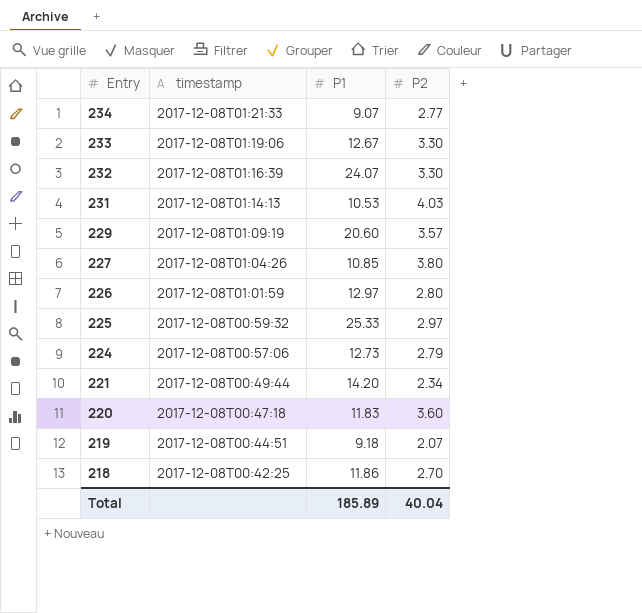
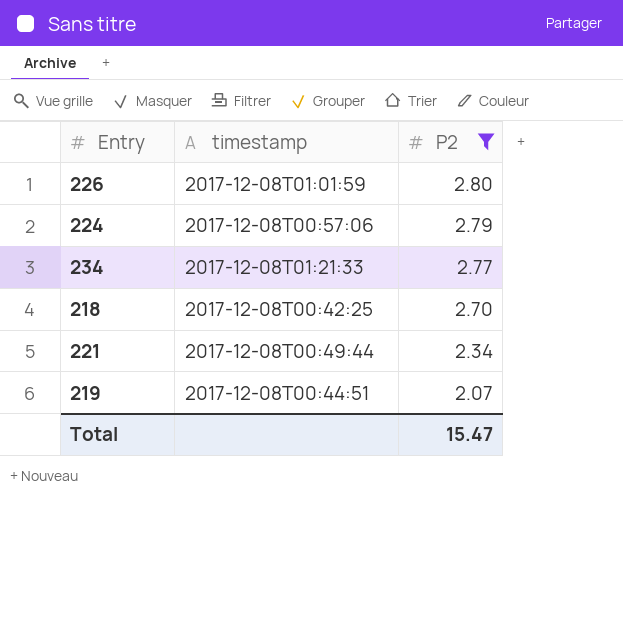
filter: none -> P2 <= 2.80
row order: Entry descending -> P2 descending
column P1 | position: 3 -> none
Total | P2: 40.04 -> 15.47

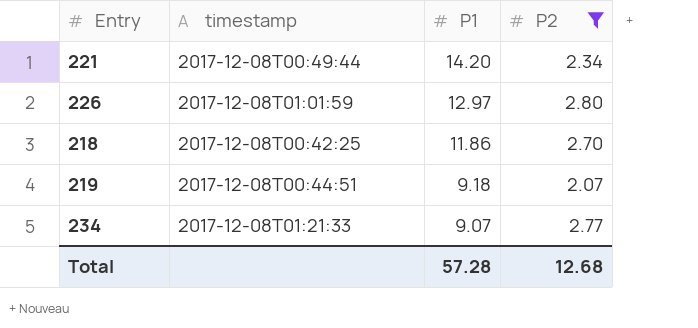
row order: P2 descending -> P1 descending
column P1 | position: none -> 3
row 224: 2017-12-08T00:57:06 | 2.79 -> none
Total | P2: 15.47 -> 12.68

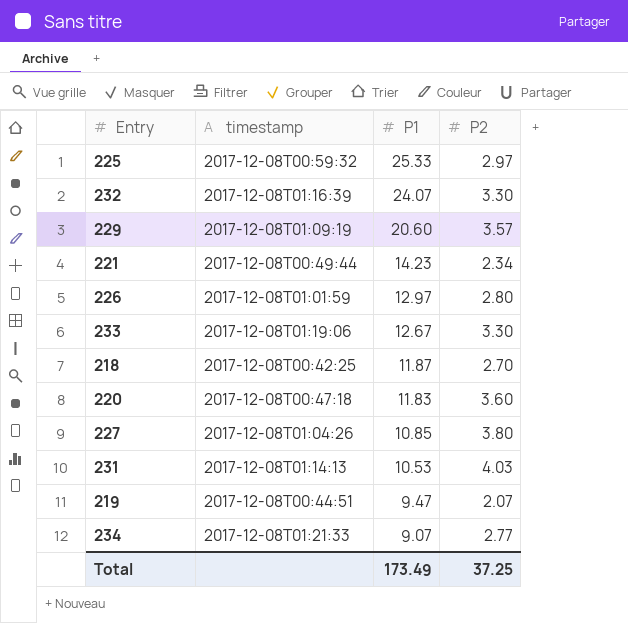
filter: P2 <= 2.80 -> none
221 | P1: 14.20 -> 14.23
218 | P1: 11.86 -> 11.87
219 | P1: 9.18 -> 9.47
Total | P1: 57.28 -> 173.49
Total | P2: 12.68 -> 37.25

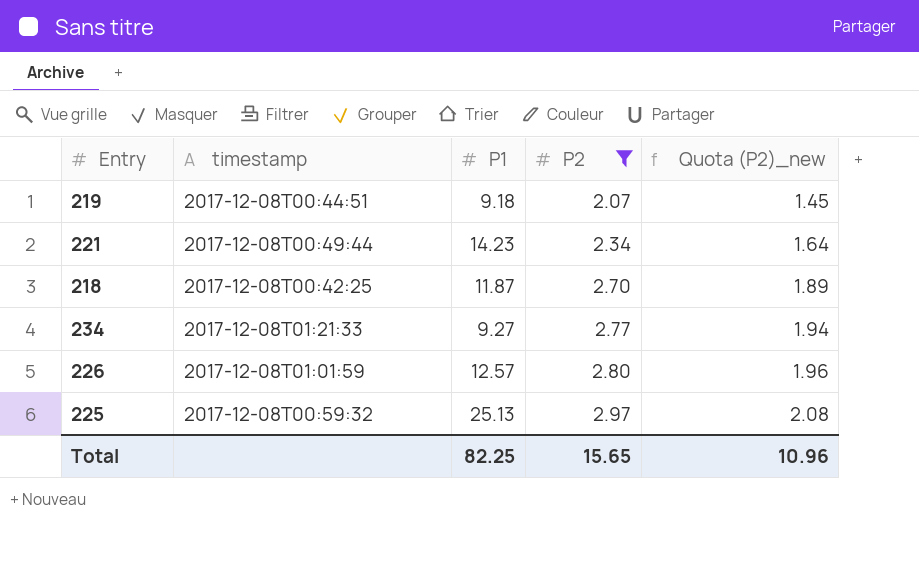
filter: none -> P2 <= 2.97
row order: P1 descending -> P2 ascending
column Quota (P2)_new | formula: none -> [P2] * 0.7
219 | P1: 9.47 -> 9.18
234 | P1: 9.07 -> 9.27
226 | P1: 12.97 -> 12.57
225 | P1: 25.33 -> 25.13
Total | P1: 173.49 -> 82.25
Total | P2: 37.25 -> 15.65

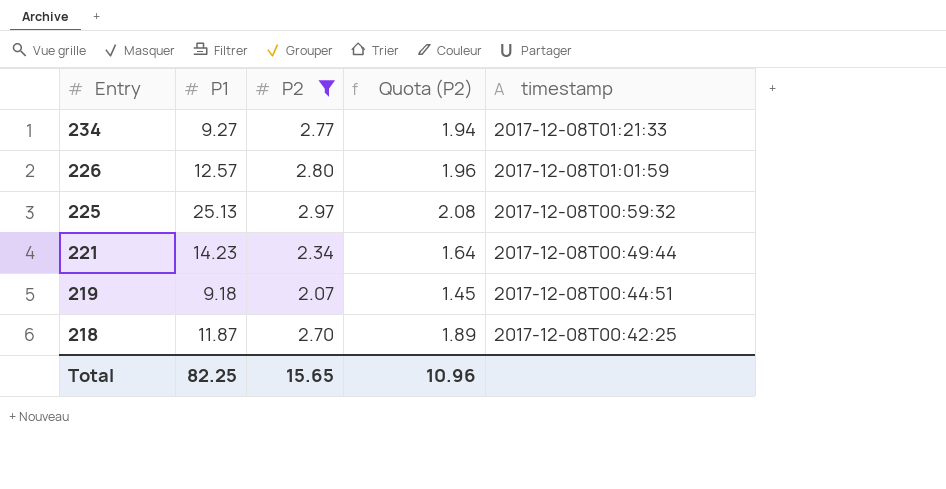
row order: P2 ascending -> Entry descending
column name: Quota (P2)_new -> Quota (P2)
column timestamp | position: 2 -> 5

